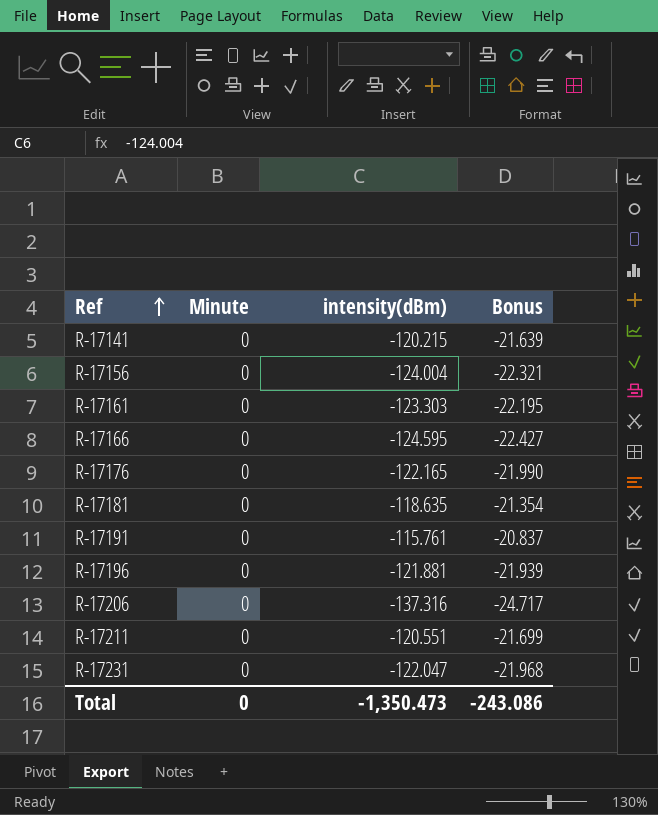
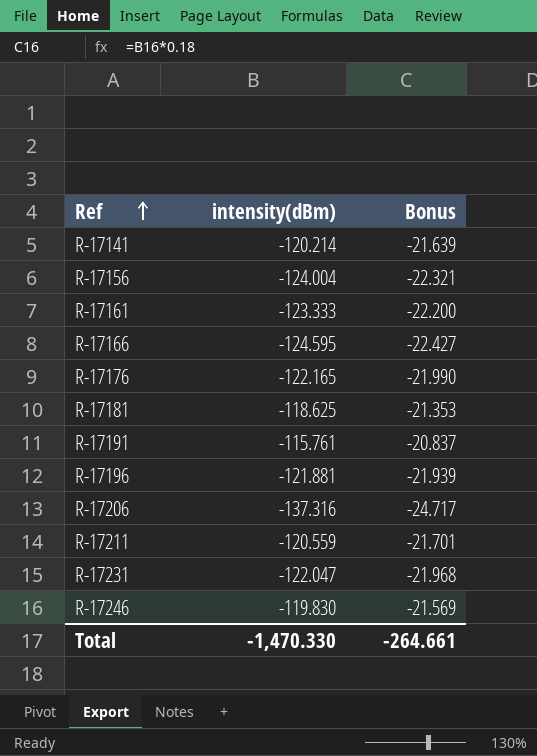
column Minute | position: 2 -> none
R-17141 | intensity(dBm): -120.215 -> -120.214
R-17161 | intensity(dBm): -123.303 -> -123.333
R-17161 | Bonus: -22.195 -> -22.200
R-17181 | intensity(dBm): -118.635 -> -118.625
R-17181 | Bonus: -21.354 -> -21.353
R-17211 | intensity(dBm): -120.551 -> -120.559
R-17211 | Bonus: -21.699 -> -21.701
row R-17246: none -> -119.830 | -21.569
Total | intensity(dBm): -1,350.473 -> -1,470.330
Total | Bonus: -243.086 -> -264.661

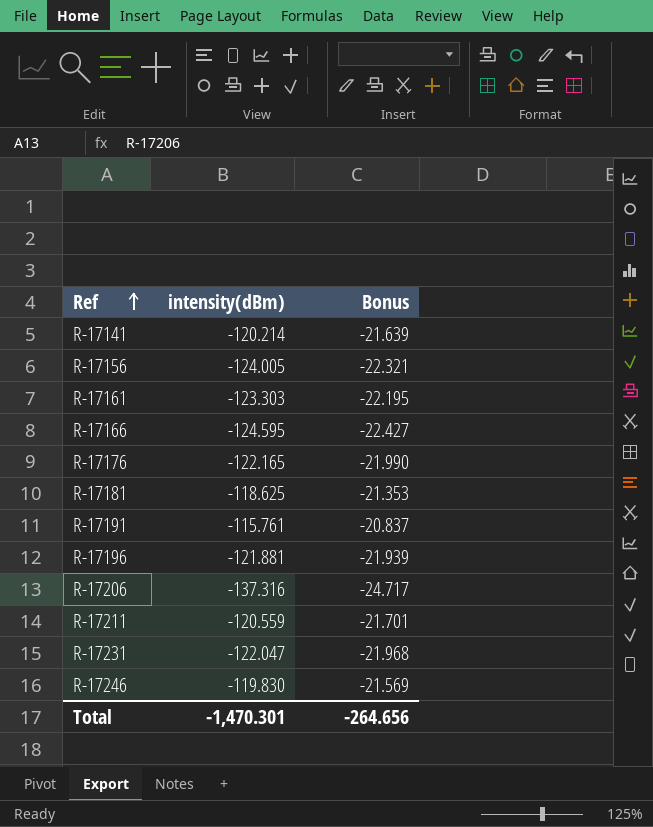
R-17156 | intensity(dBm): -124.004 -> -124.005
R-17161 | intensity(dBm): -123.333 -> -123.303
R-17161 | Bonus: -22.200 -> -22.195
Total | intensity(dBm): -1,470.330 -> -1,470.301
Total | Bonus: -264.661 -> -264.656

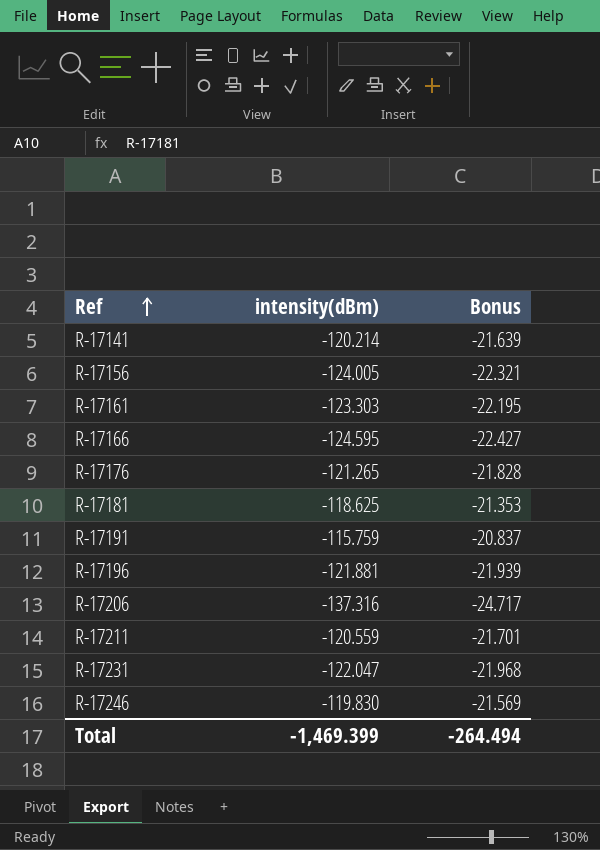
R-17176 | intensity(dBm): -122.165 -> -121.265
R-17176 | Bonus: -21.990 -> -21.828
R-17191 | intensity(dBm): -115.761 -> -115.759
Total | intensity(dBm): -1,470.301 -> -1,469.399
Total | Bonus: -264.656 -> -264.494

